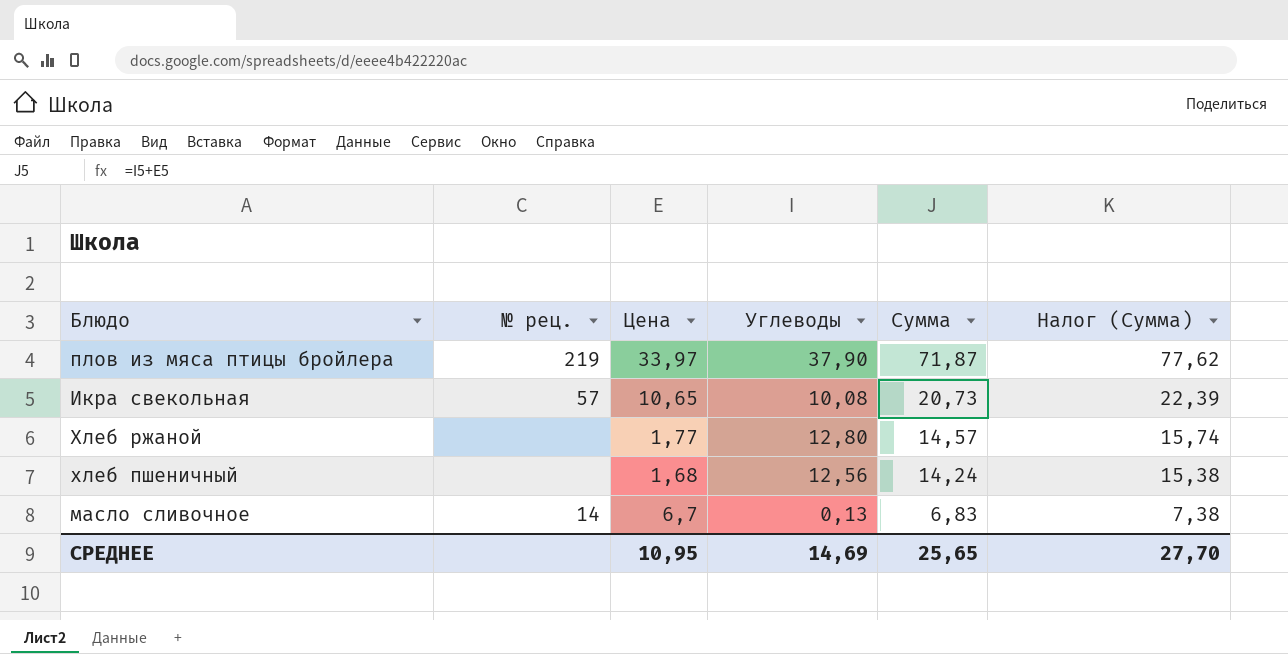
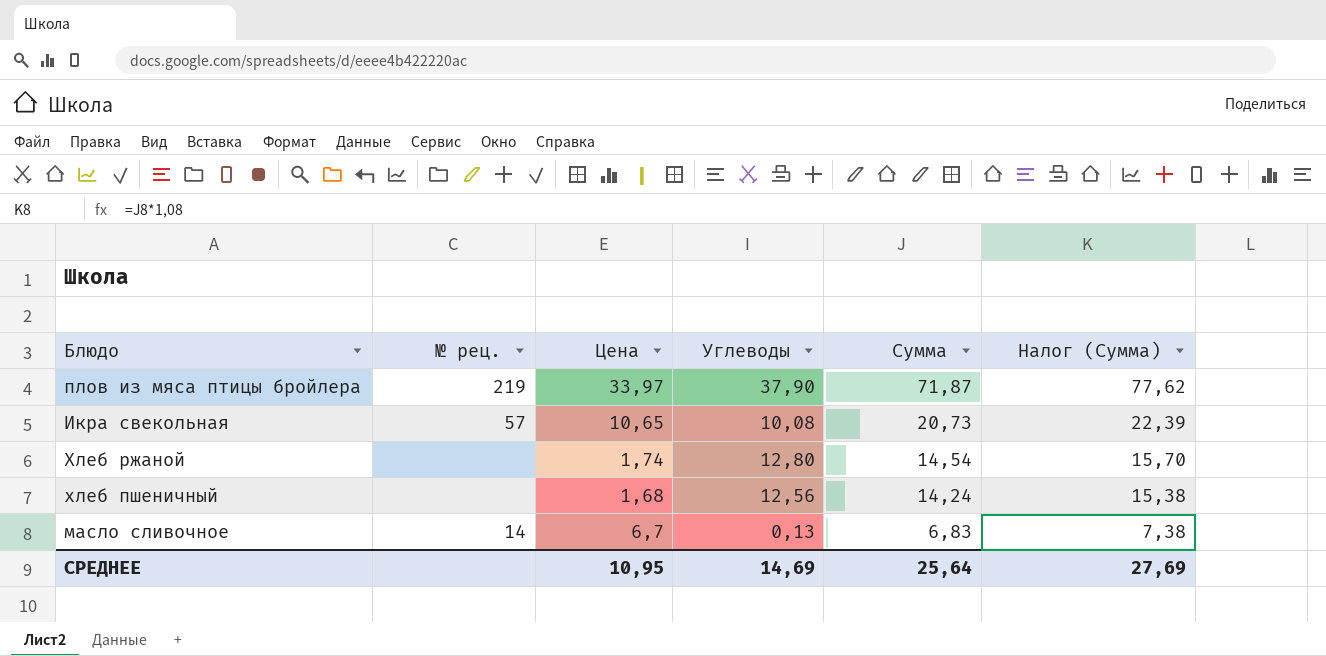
Хлеб ржаной | Цена: 1,77 -> 1,74
Хлеб ржаной | Сумма: 14,57 -> 14,54
Хлеб ржаной | Налог (Сумма): 15,74 -> 15,70
СРЕДНЕЕ | Сумма: 25,65 -> 25,64
СРЕДНЕЕ | Налог (Сумма): 27,70 -> 27,69

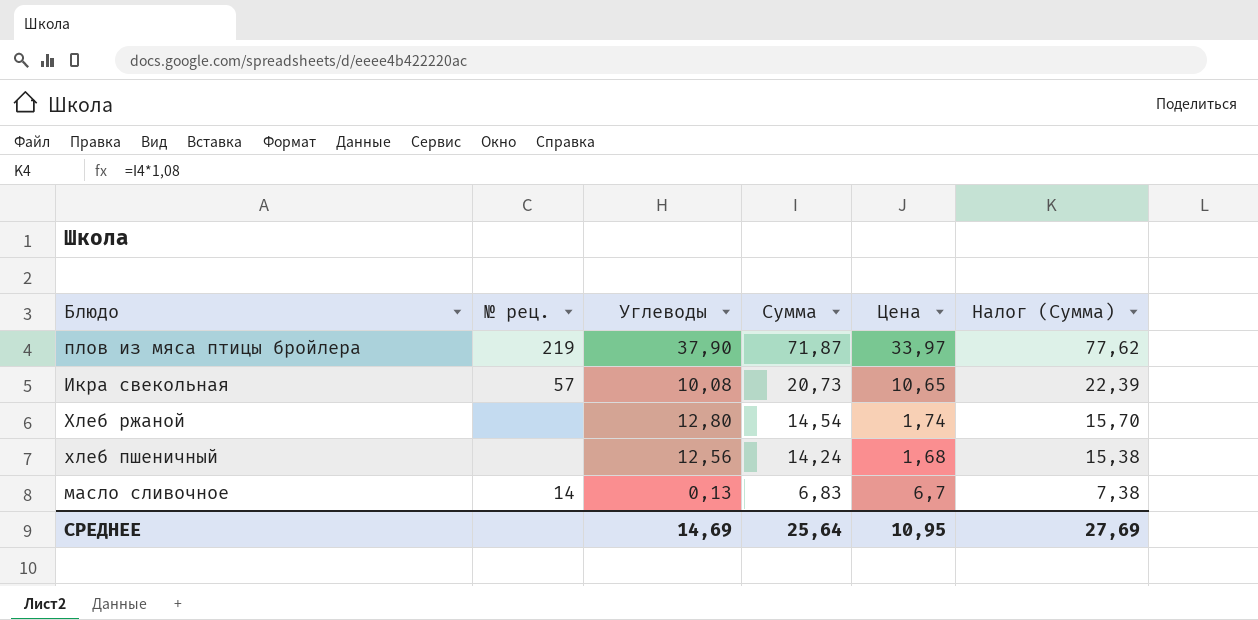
column Цена | position: 3 -> 5

